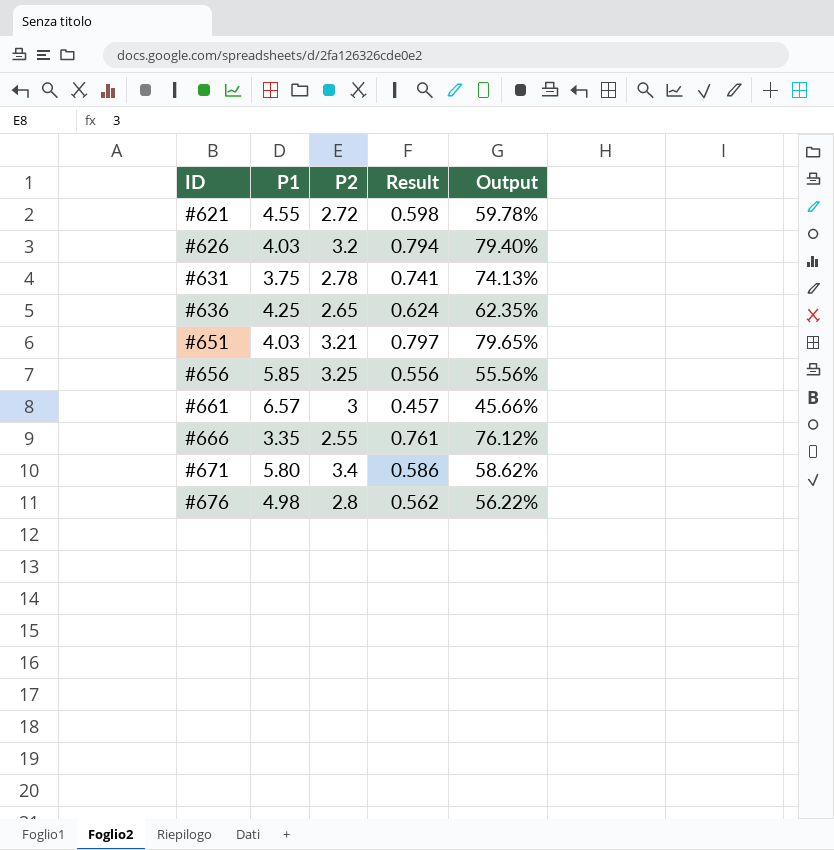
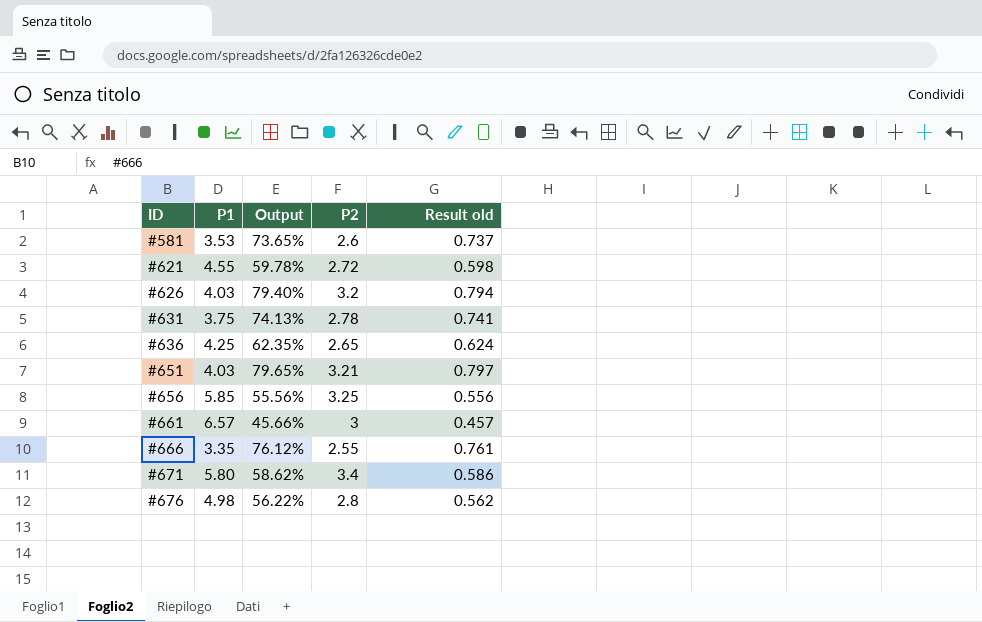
column Output | position: 5 -> 3
column name: Result -> Result old
row #581: none -> 3.53 | 73.65% | 2.6 | 0.737

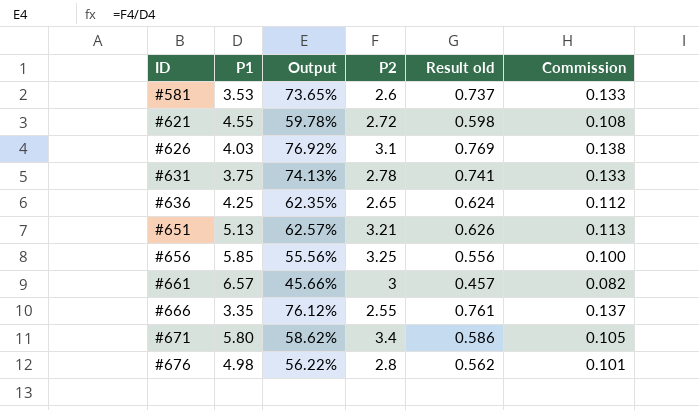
column Commission | formula: none -> [Result old] * 0.18
#626 | Output: 79.40% -> 76.92%
#626 | P2: 3.2 -> 3.1
#626 | Result old: 0.794 -> 0.769
#651 | P1: 4.03 -> 5.13
#651 | Output: 79.65% -> 62.57%
#651 | Result old: 0.797 -> 0.626

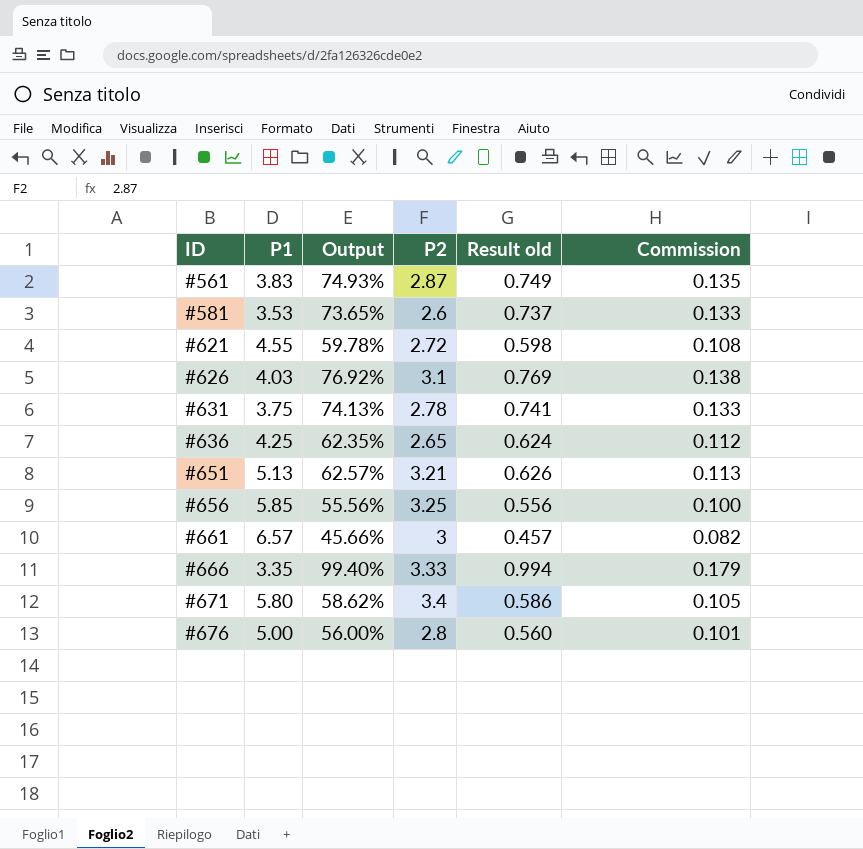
row #561: none -> 3.83 | 74.93% | 2.87 | 0.749 | 0.135
#666 | Output: 76.12% -> 99.40%
#666 | P2: 2.55 -> 3.33
#666 | Result old: 0.761 -> 0.994
#666 | Commission: 0.137 -> 0.179
#676 | P1: 4.98 -> 5.00
#676 | Output: 56.22% -> 56.00%
#676 | Result old: 0.562 -> 0.560

